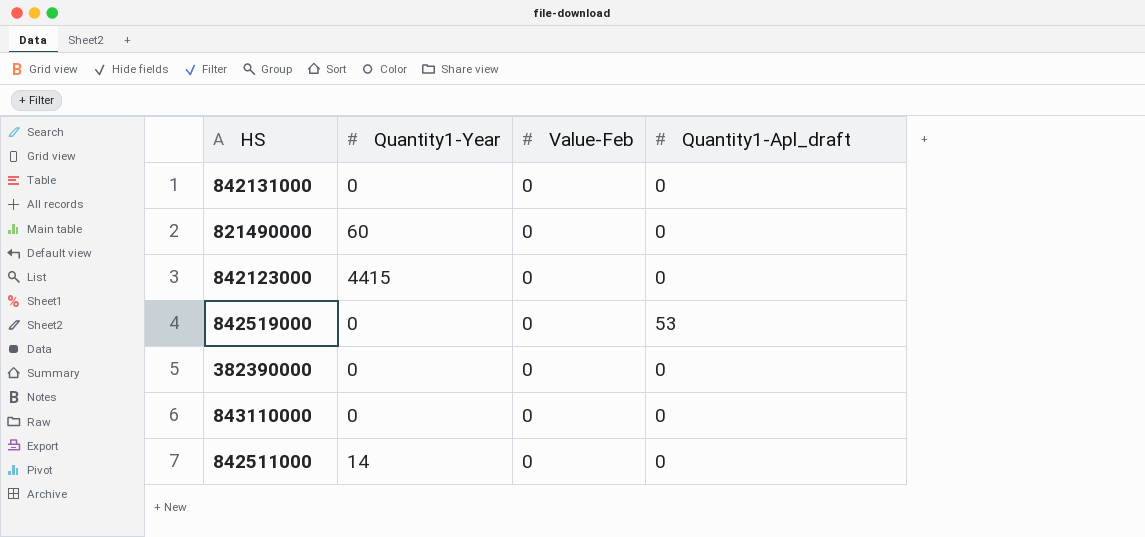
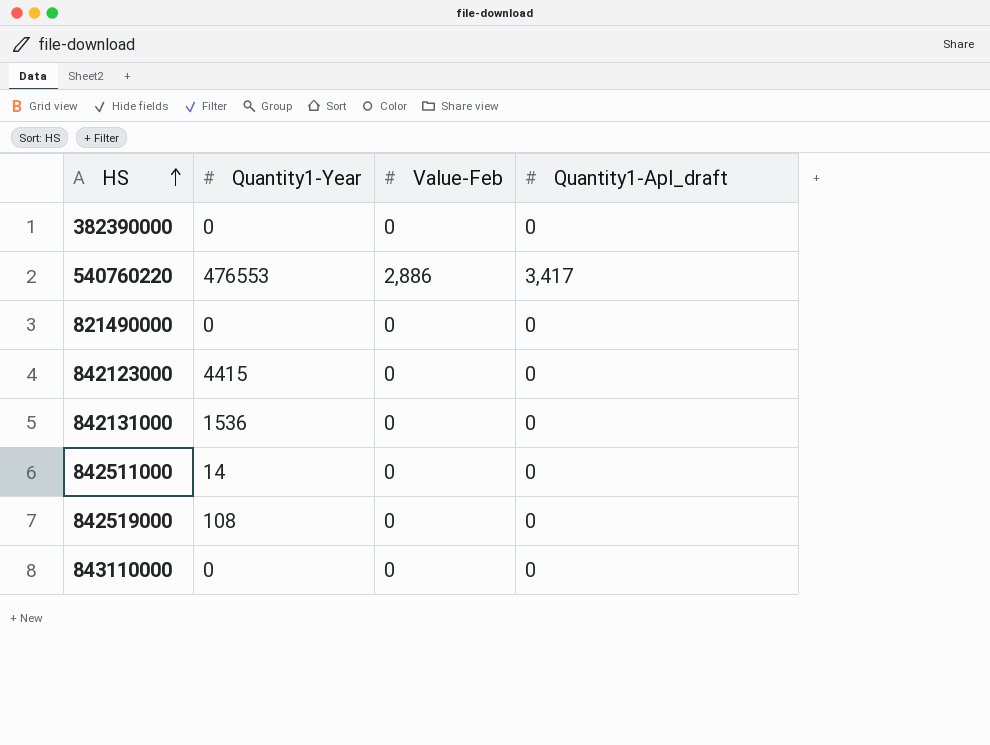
row order: none -> HS ascending
row 540760220: none -> 476553 | 2,886 | 3,417
821490000 | Quantity1-Year: 60 -> 0
842131000 | Quantity1-Year: 0 -> 1536
842519000 | Quantity1-Year: 0 -> 108
842519000 | Quantity1-Apl_draft: 53 -> 0

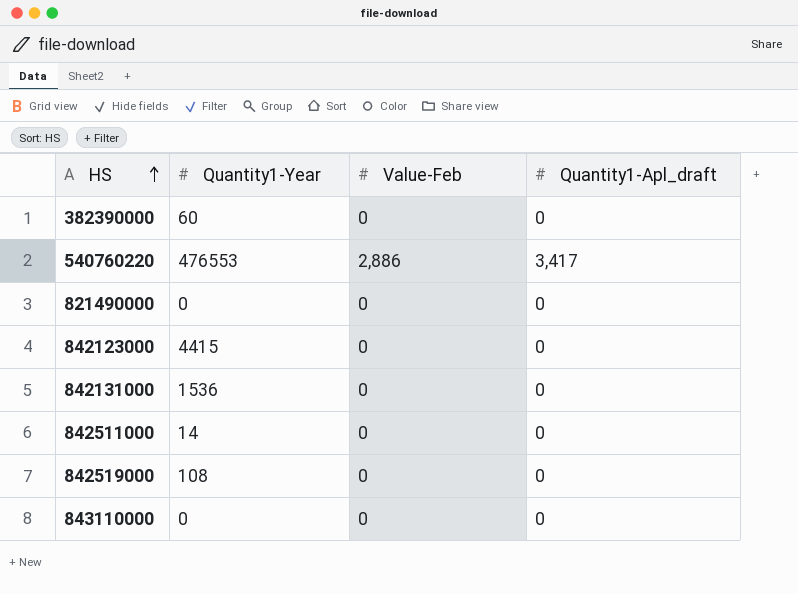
382390000 | Quantity1-Year: 0 -> 60

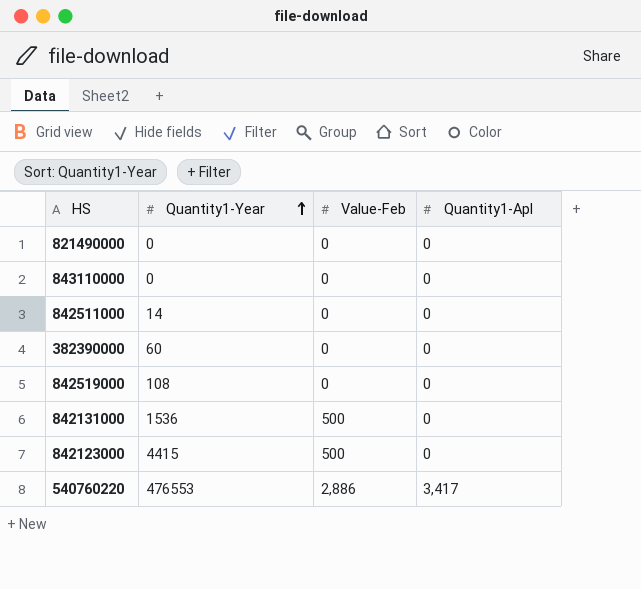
row order: HS ascending -> Quantity1-Year ascending
column name: Quantity1-Apl_draft -> Quantity1-Apl
842131000 | Value-Feb: 0 -> 500
842123000 | Value-Feb: 0 -> 500

